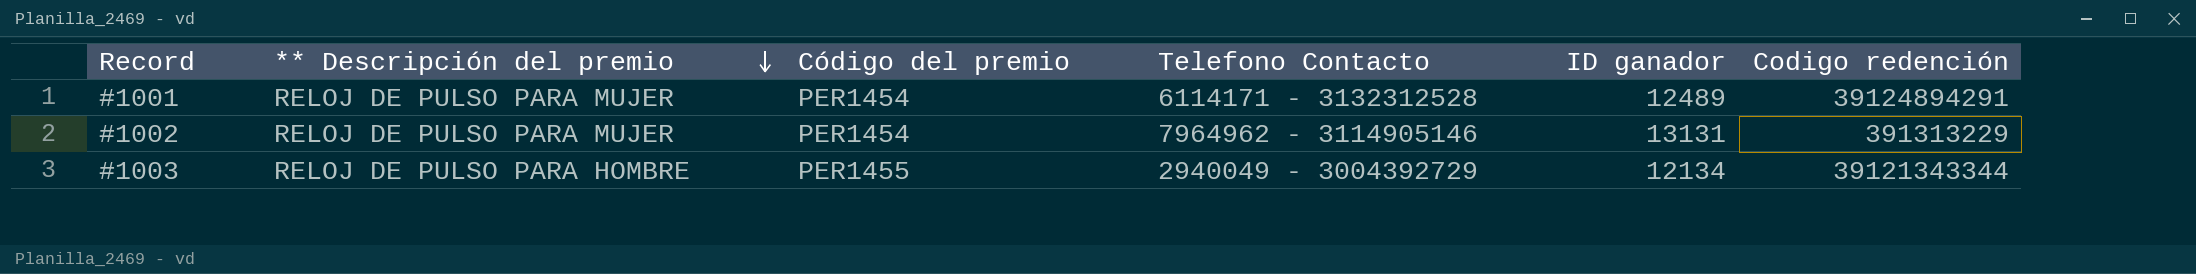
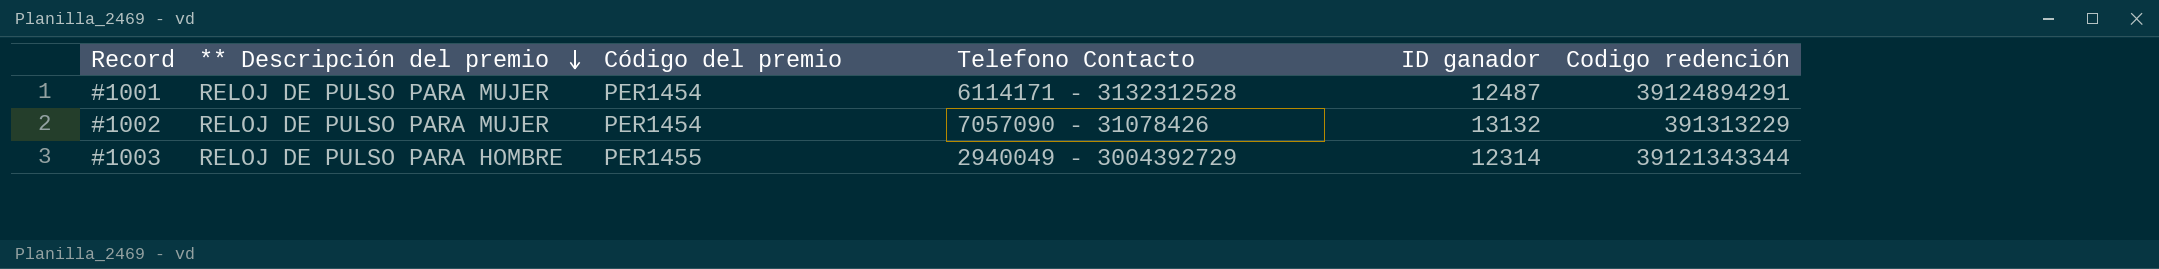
#1001 | ID ganador: 12489 -> 12487
#1002 | Telefono Contacto: 7964962 - 3114905146 -> 7057090 - 31078426
#1002 | ID ganador: 13131 -> 13132
#1003 | ID ganador: 12134 -> 12314

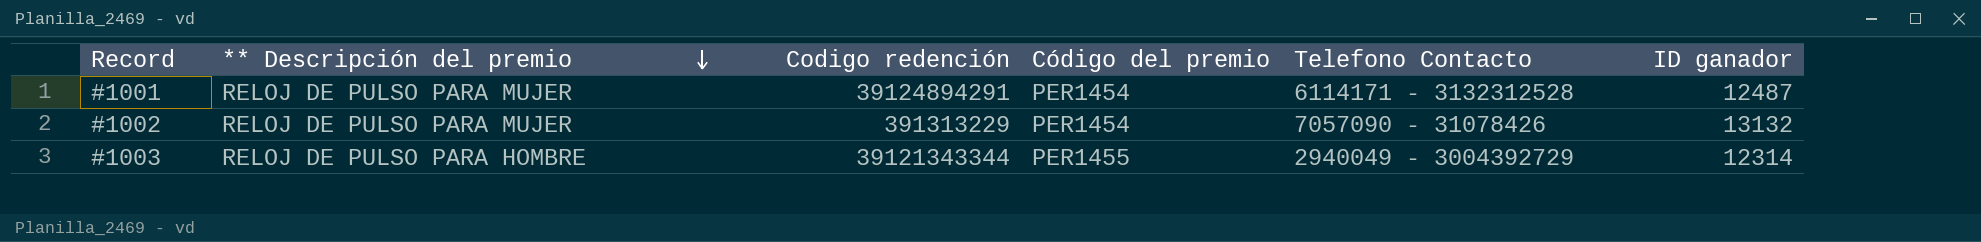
column Codigo redención | position: 6 -> 3

